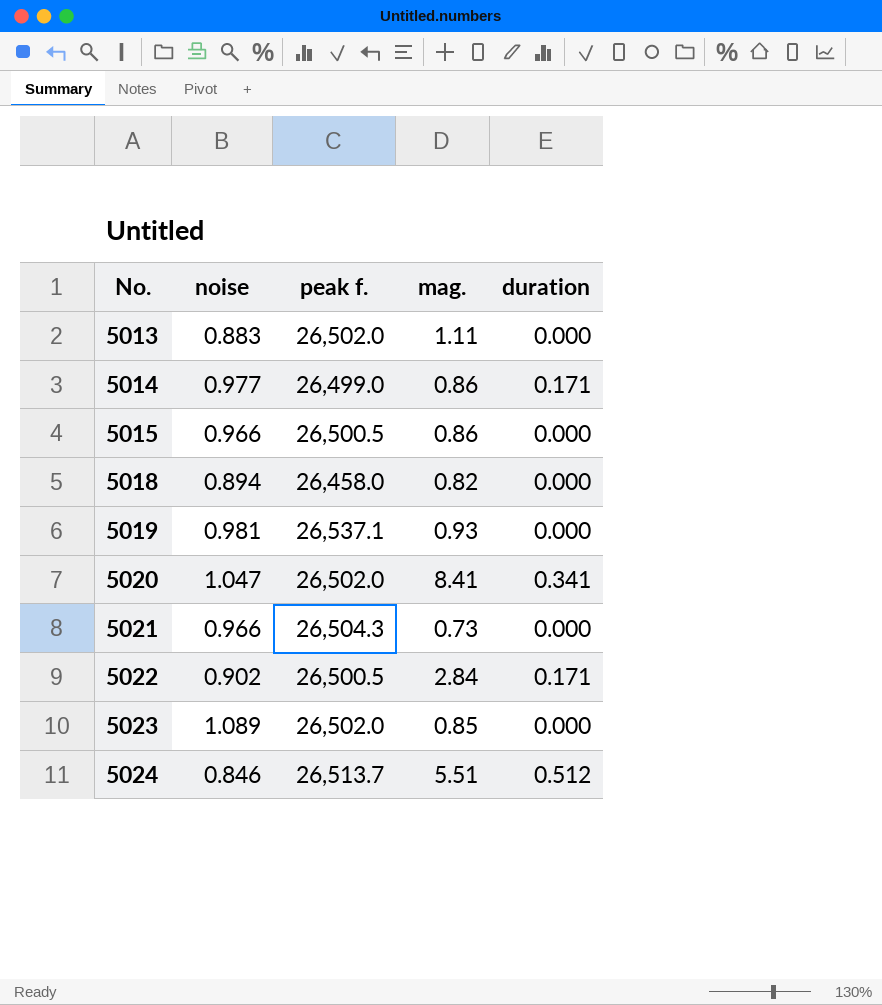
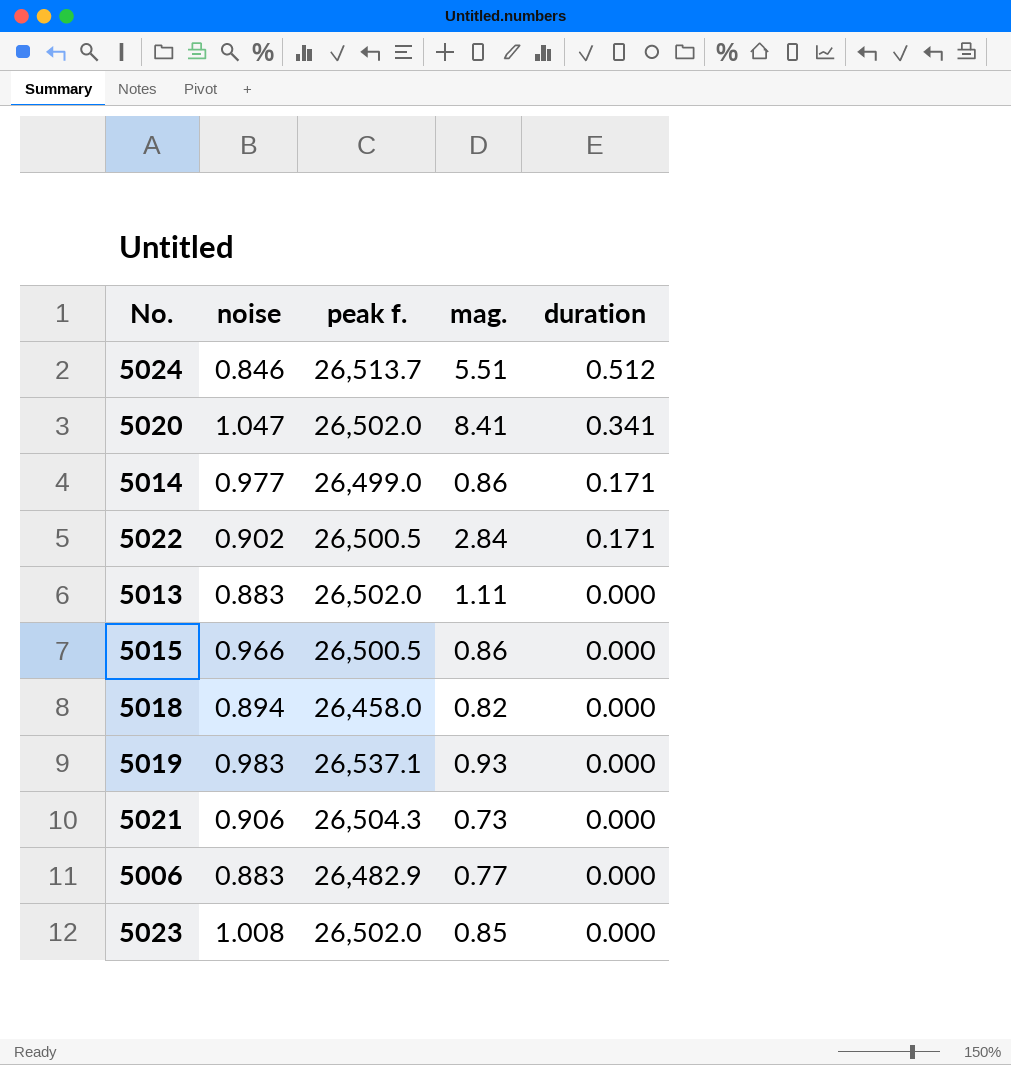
row order: No. ascending -> duration descending
5019 | noise: 0.981 -> 0.983
5021 | noise: 0.966 -> 0.906
row 5006: none -> 0.883 | 26,482.9 | 0.77 | 0.000
5023 | noise: 1.089 -> 1.008

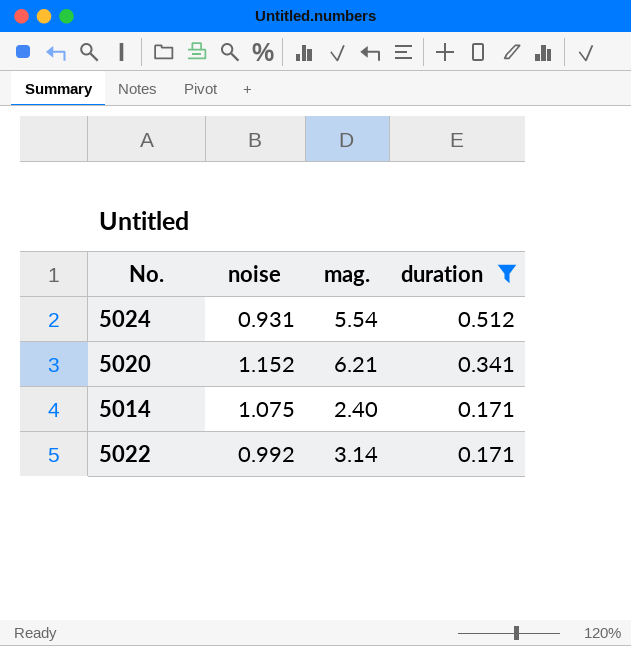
filter: none -> duration != 0.000
column peak f. | position: 3 -> none
5024 | noise: 0.846 -> 0.931
5024 | mag.: 5.51 -> 5.54
5020 | noise: 1.047 -> 1.152
5020 | mag.: 8.41 -> 6.21
5014 | noise: 0.977 -> 1.075
5014 | mag.: 0.86 -> 2.40
5022 | noise: 0.902 -> 0.992
5022 | mag.: 2.84 -> 3.14

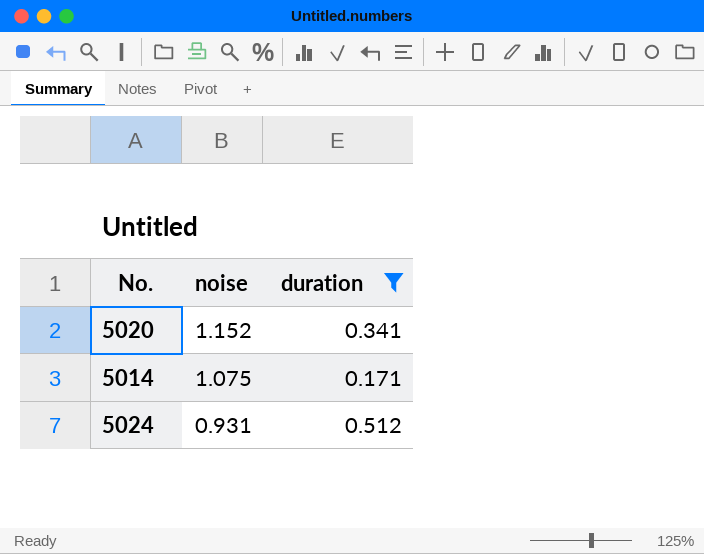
row order: duration descending -> noise descending
column mag. | position: 3 -> none
row 5022: 0.992 | 3.14 | 0.171 -> none

